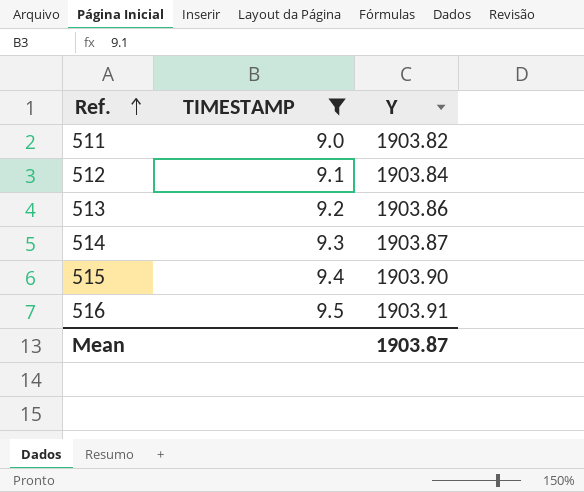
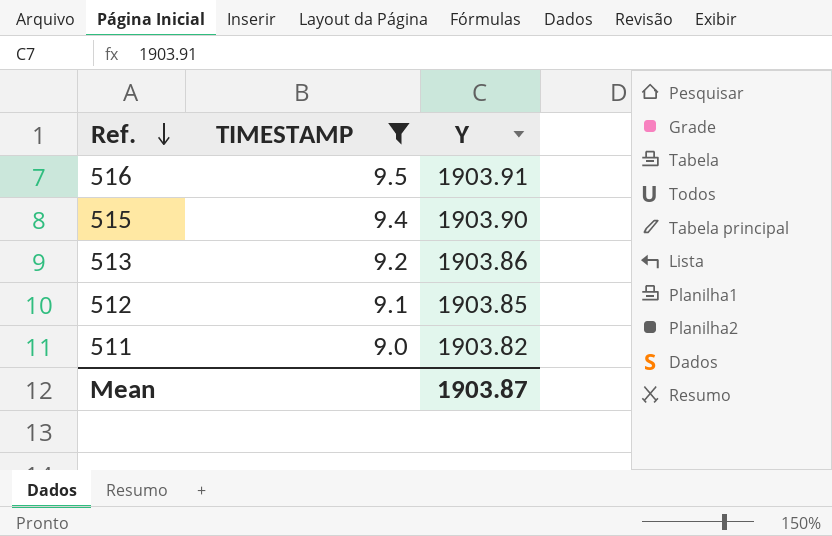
row order: Ref. ascending -> Ref. descending
row 514: 9.3 | 1903.87 -> none
512 | Y: 1903.84 -> 1903.85

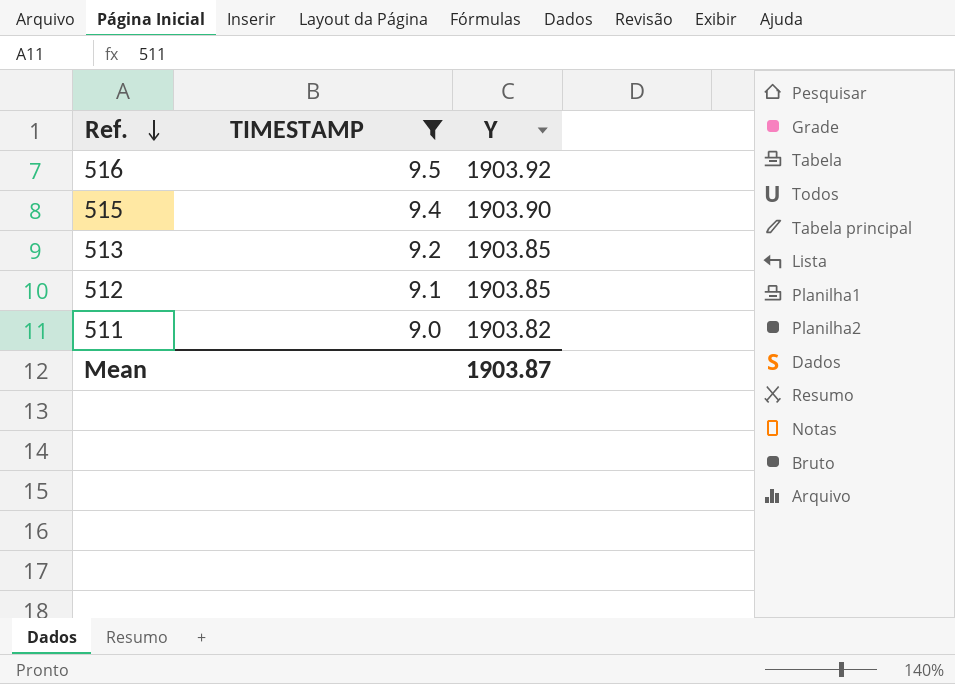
516 | Y: 1903.91 -> 1903.92
513 | Y: 1903.86 -> 1903.85

